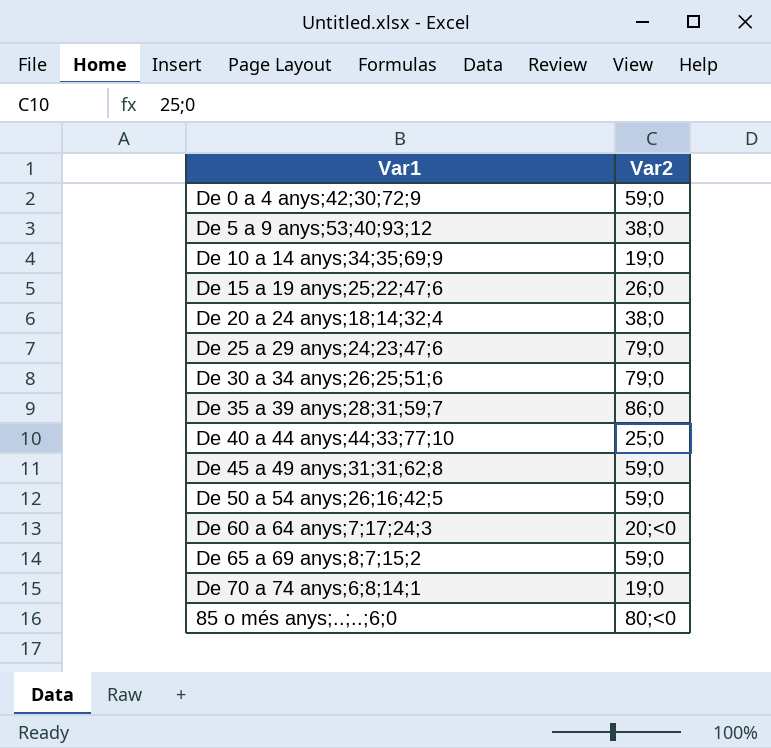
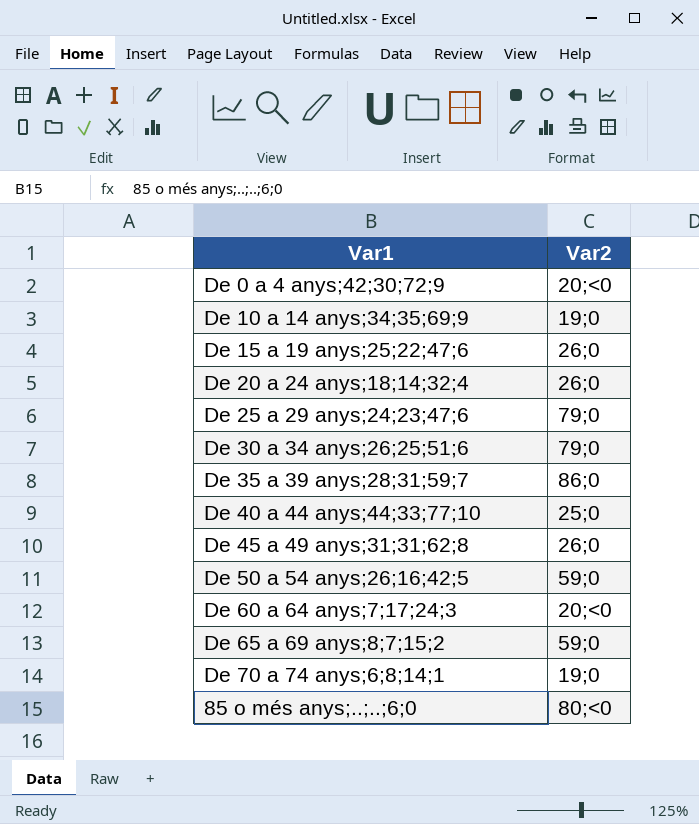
row De 5 a 9 anys;53;40;93;12: 38;0 -> none
De 0 a 4 anys;42;30;72;9 | Var2: 59;0 -> 20;<0
De 20 a 24 anys;18;14;32;4 | Var2: 38;0 -> 26;0
De 45 a 49 anys;31;31;62;8 | Var2: 59;0 -> 26;0

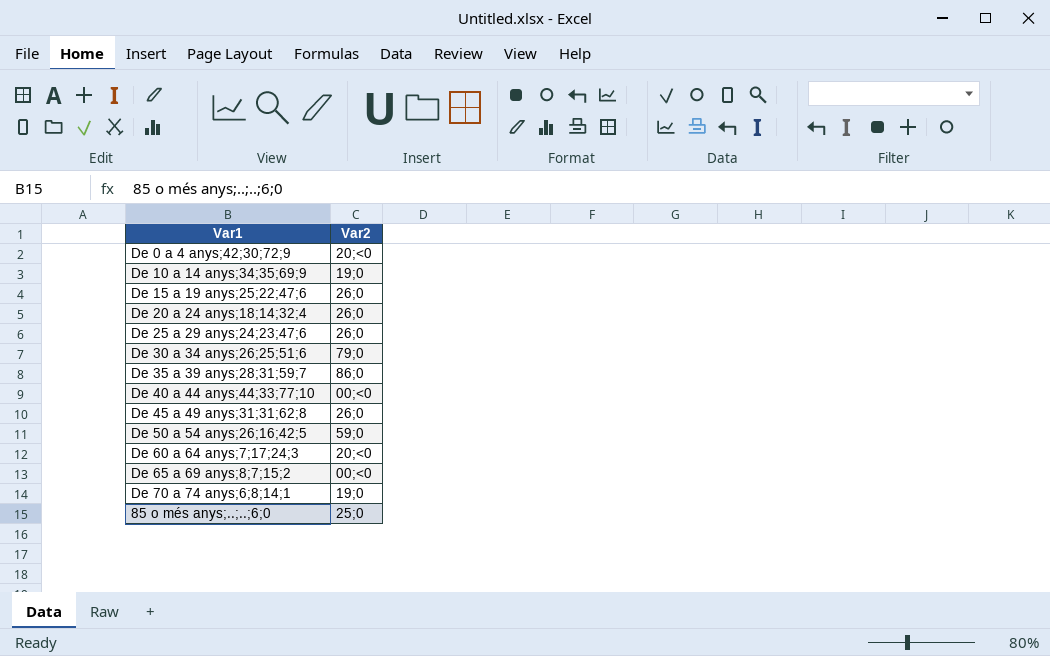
De 25 a 29 anys;24;23;47;6 | Var2: 79;0 -> 26;0
De 40 a 44 anys;44;33;77;10 | Var2: 25;0 -> 00;<0
De 65 a 69 anys;8;7;15;2 | Var2: 59;0 -> 00;<0
85 o més anys;..;..;6;0 | Var2: 80;<0 -> 25;0

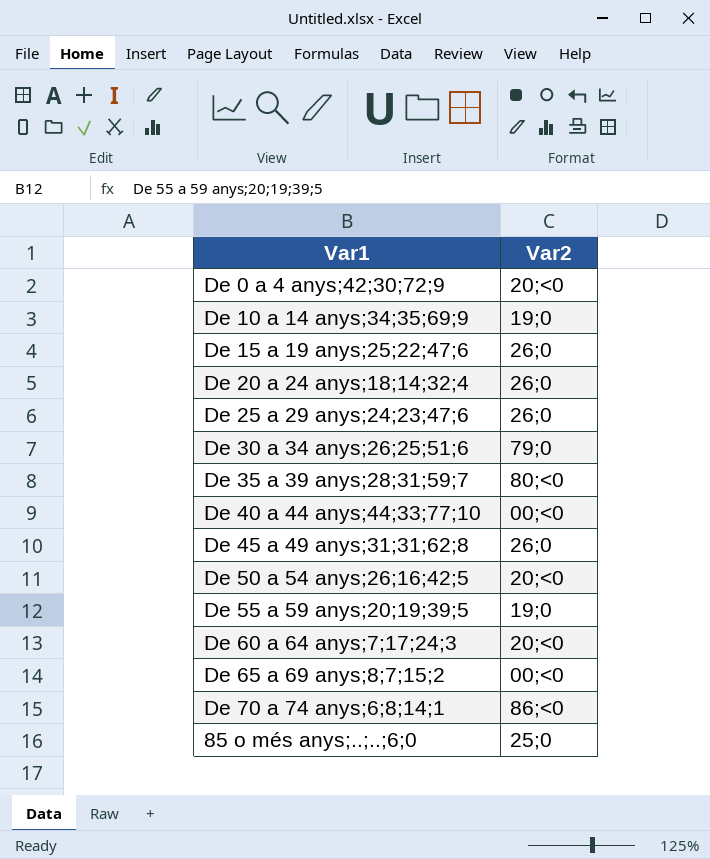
De 35 a 39 anys;28;31;59;7 | Var2: 86;0 -> 80;<0
De 50 a 54 anys;26;16;42;5 | Var2: 59;0 -> 20;<0
row De 55 a 59 anys;20;19;39;5: none -> 19;0
De 70 a 74 anys;6;8;14;1 | Var2: 19;0 -> 86;<0

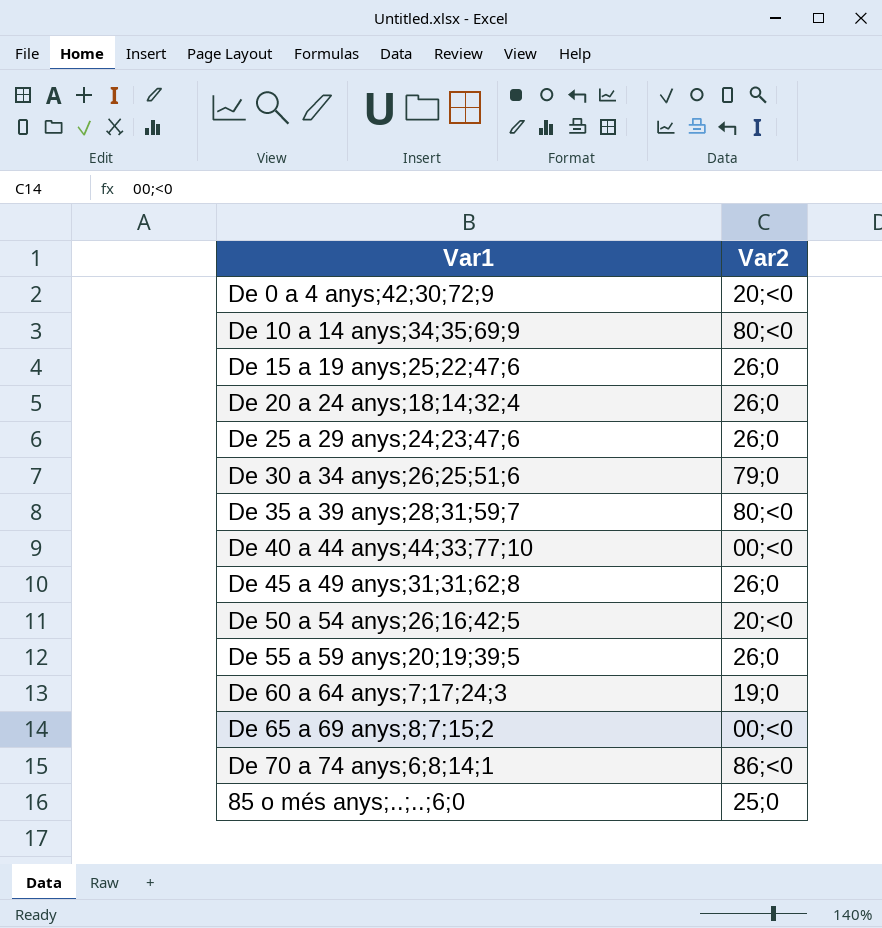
De 10 a 14 anys;34;35;69;9 | Var2: 19;0 -> 80;<0
De 55 a 59 anys;20;19;39;5 | Var2: 19;0 -> 26;0
De 60 a 64 anys;7;17;24;3 | Var2: 20;<0 -> 19;0

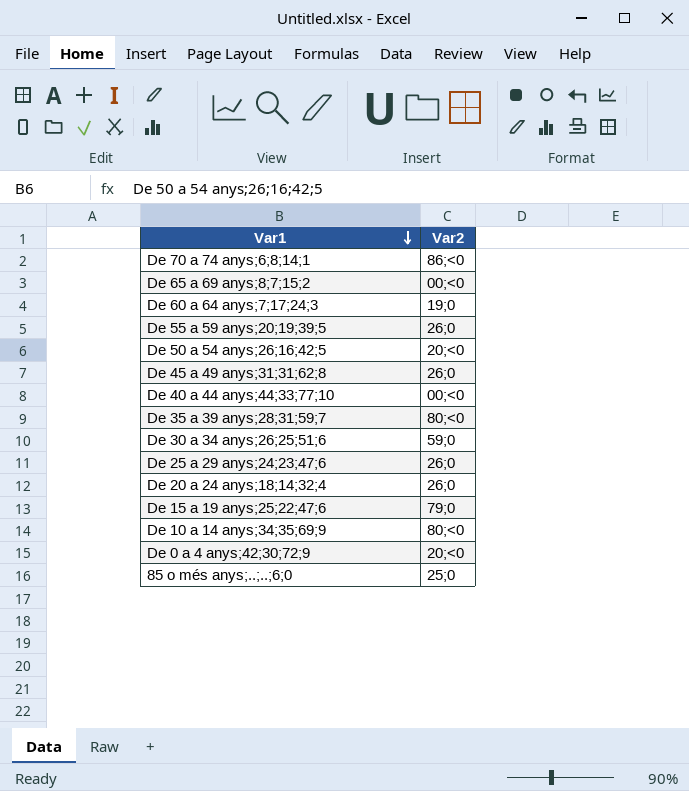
row order: none -> Var1 descending
De 30 a 34 anys;26;25;51;6 | Var2: 79;0 -> 59;0
De 15 a 19 anys;25;22;47;6 | Var2: 26;0 -> 79;0

